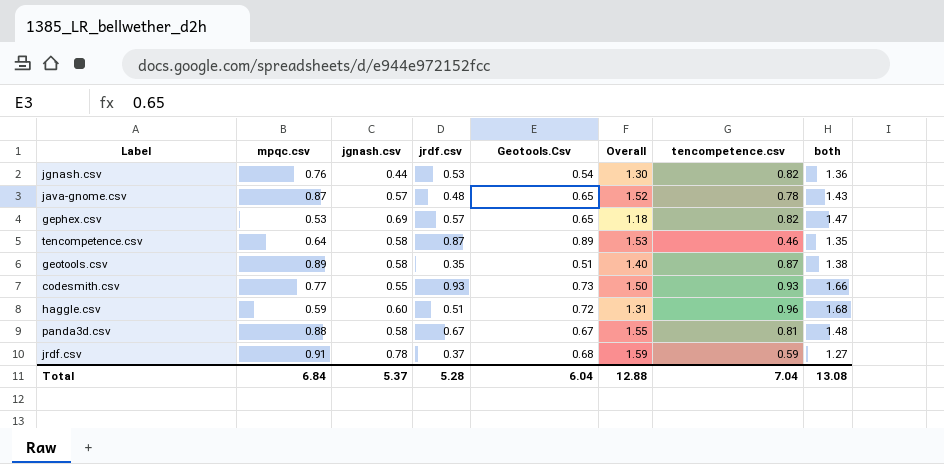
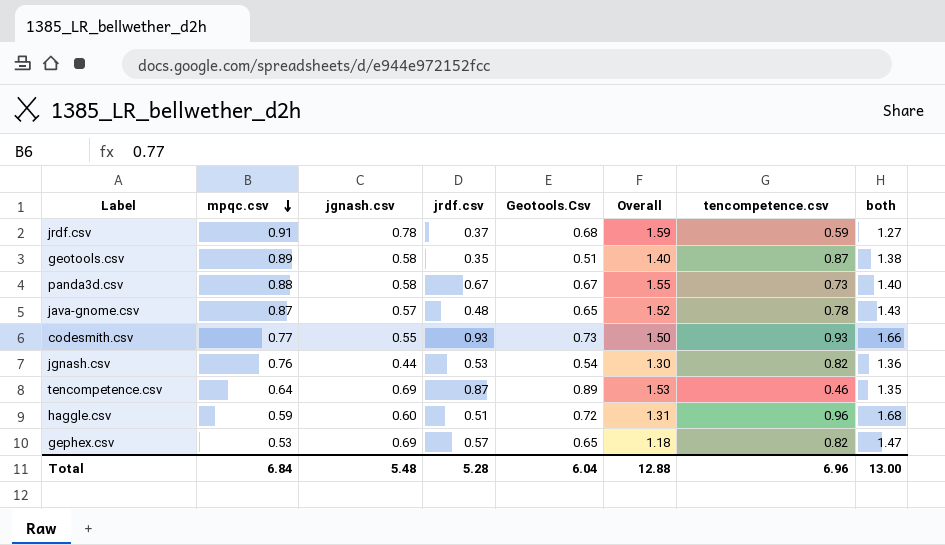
row order: none -> mpqc.csv descending
panda3d.csv | tencompetence.csv: 0.81 -> 0.73
panda3d.csv | both: 1.48 -> 1.40
tencompetence.csv | jgnash.csv: 0.58 -> 0.69
Total | jgnash.csv: 5.37 -> 5.48
Total | tencompetence.csv: 7.04 -> 6.96
Total | both: 13.08 -> 13.00

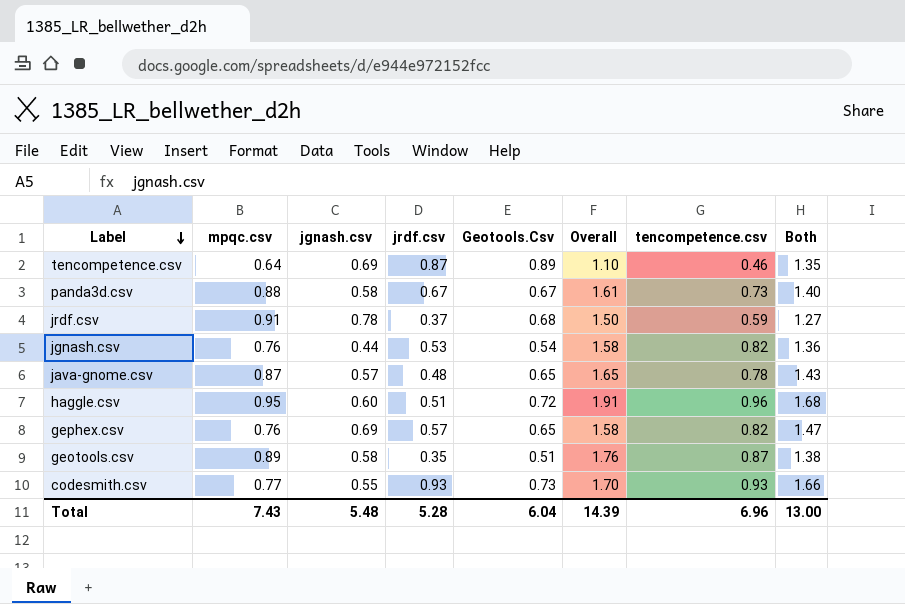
row order: mpqc.csv descending -> Label descending
column Overall | formula: [mpqc.csv] + [Geotools.Csv] -> [mpqc.csv] + [tencompetence.csv]
column name: both -> Both
haggle.csv | mpqc.csv: 0.59 -> 0.95
gephex.csv | mpqc.csv: 0.53 -> 0.76
Total | mpqc.csv: 6.84 -> 7.43
Total | Overall: 12.88 -> 14.39

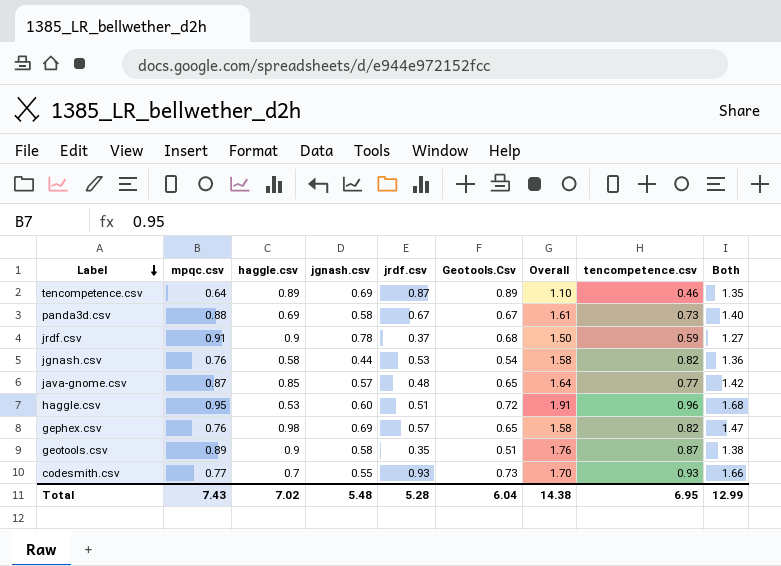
column haggle.csv | position: none -> 3
java-gnome.csv | Overall: 1.65 -> 1.64
java-gnome.csv | tencompetence.csv: 0.78 -> 0.77
java-gnome.csv | Both: 1.43 -> 1.42
Total | Overall: 14.39 -> 14.38
Total | tencompetence.csv: 6.96 -> 6.95
Total | Both: 13.00 -> 12.99

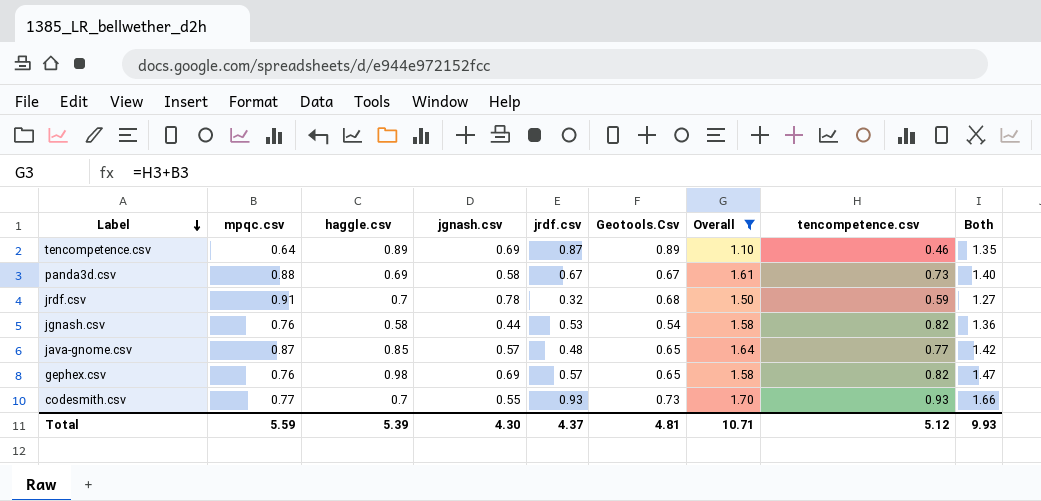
filter: none -> Overall <= 1.70
jrdf.csv | haggle.csv: 0.9 -> 0.7
jrdf.csv | jrdf.csv: 0.37 -> 0.32
Total | mpqc.csv: 7.43 -> 5.59
Total | haggle.csv: 7.02 -> 5.39
Total | jgnash.csv: 5.48 -> 4.30
Total | jrdf.csv: 5.28 -> 4.37
Total | Geotools.Csv: 6.04 -> 4.81
Total | Overall: 14.38 -> 10.71
Total | tencompetence.csv: 6.95 -> 5.12
Total | Both: 12.99 -> 9.93

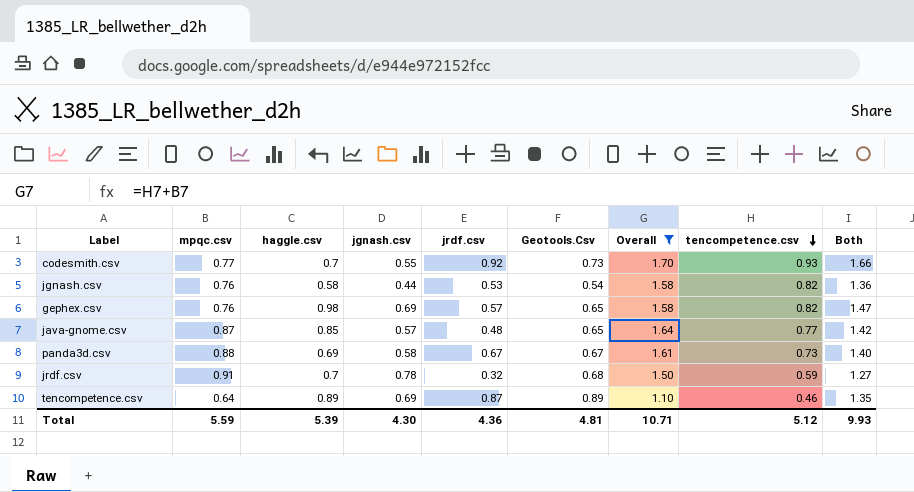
row order: Label descending -> tencompetence.csv descending
codesmith.csv | jrdf.csv: 0.93 -> 0.92
Total | jrdf.csv: 4.37 -> 4.36

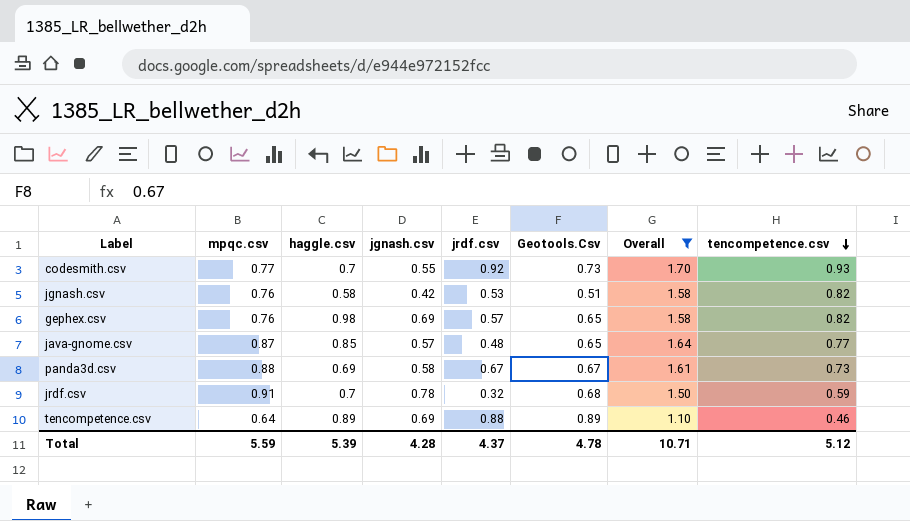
column Both | formula: [Geotools.Csv] + [tencompetence.csv] -> none
jgnash.csv | jgnash.csv: 0.44 -> 0.42
jgnash.csv | Geotools.Csv: 0.54 -> 0.51
tencompetence.csv | jrdf.csv: 0.87 -> 0.88
Total | jgnash.csv: 4.30 -> 4.28
Total | jrdf.csv: 4.36 -> 4.37
Total | Geotools.Csv: 4.81 -> 4.78

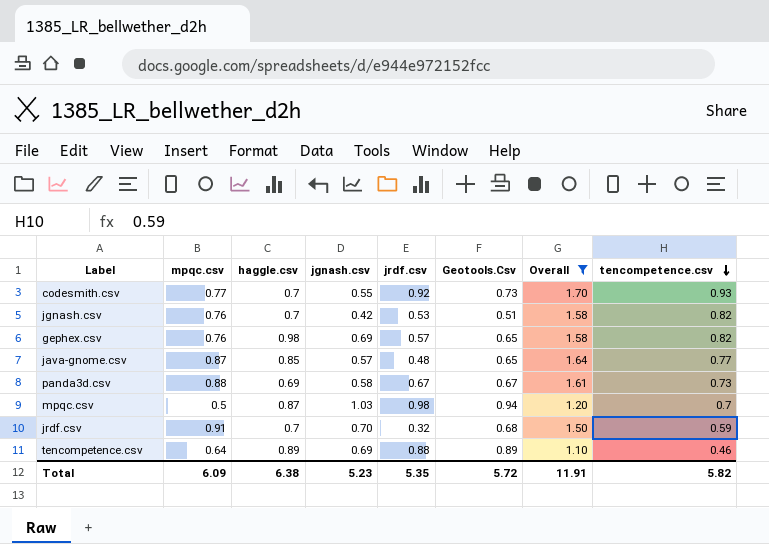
jgnash.csv | haggle.csv: 0.58 -> 0.7
row mpqc.csv: none -> 0.5 | 0.87 | 1.03 | 0.98 | 0.94 | 1.20 | 0.7
jrdf.csv | jgnash.csv: 0.78 -> 0.70
Total | mpqc.csv: 5.59 -> 6.09
Total | haggle.csv: 5.39 -> 6.38
Total | jgnash.csv: 4.28 -> 5.23
Total | jrdf.csv: 4.37 -> 5.35
Total | Geotools.Csv: 4.78 -> 5.72
Total | Overall: 10.71 -> 11.91
Total | tencompetence.csv: 5.12 -> 5.82

